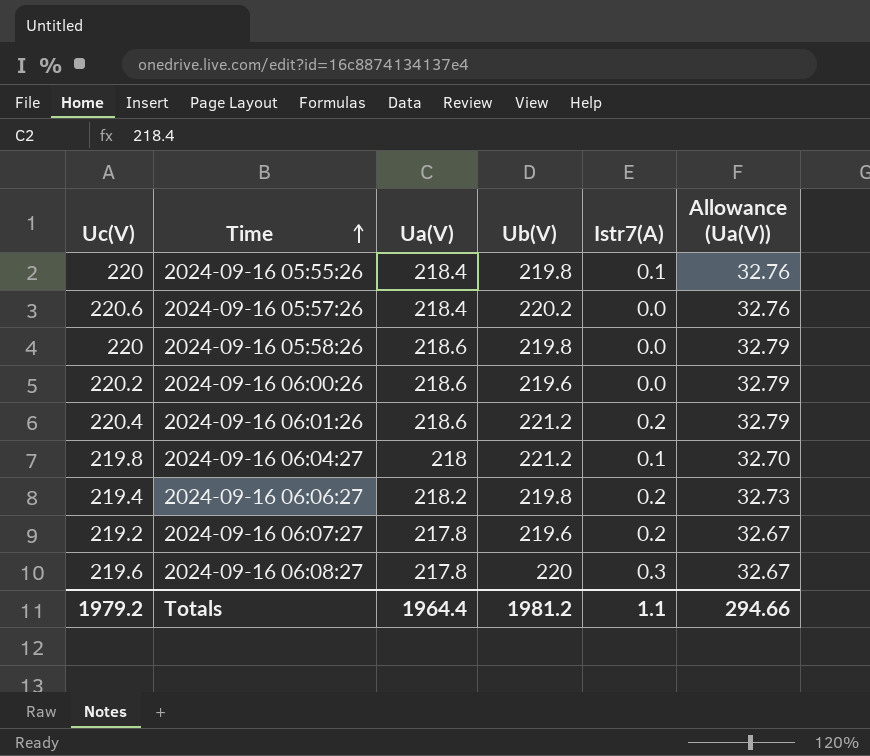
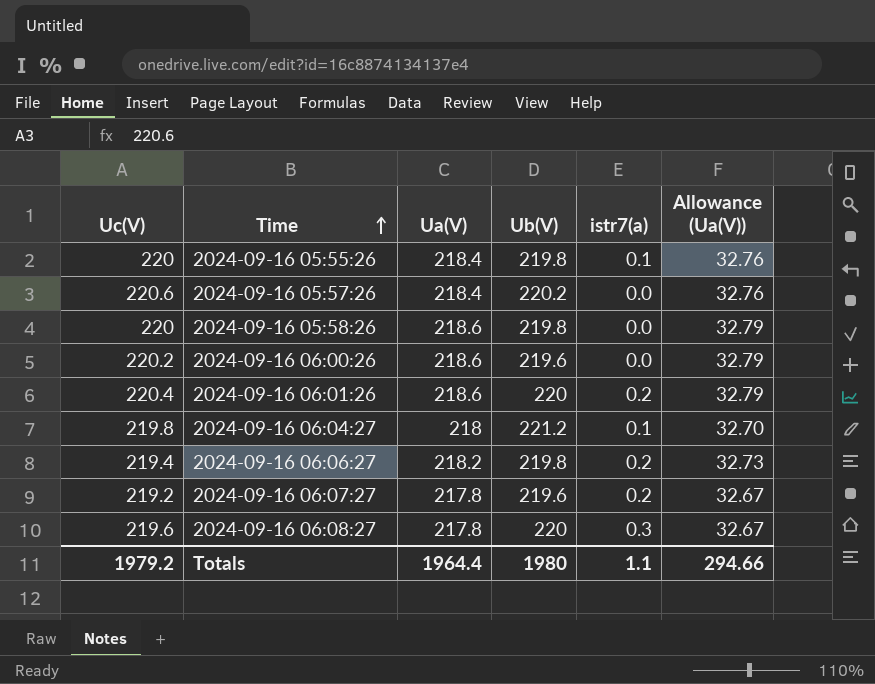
column name: Istr7(A) -> istr7(a)
2024-09-16 06:01:26 | Ub(V): 221.2 -> 220
Totals | Ub(V): 1981.2 -> 1980

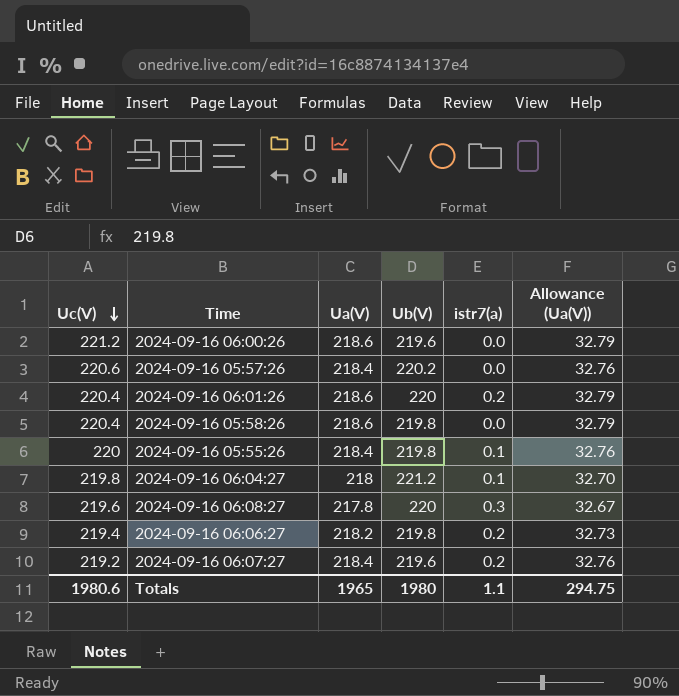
row order: Time ascending -> Uc(V) descending
2024-09-16 06:00:26 | Uc(V): 220.2 -> 221.2
2024-09-16 05:58:26 | Uc(V): 220 -> 220.4
2024-09-16 06:07:27 | Ua(V): 217.8 -> 218.4
2024-09-16 06:07:27 | Allowance (Ua(V)): 32.67 -> 32.76
Totals | Uc(V): 1979.2 -> 1980.6
Totals | Ua(V): 1964.4 -> 1965
Totals | Allowance (Ua(V)): 294.66 -> 294.75

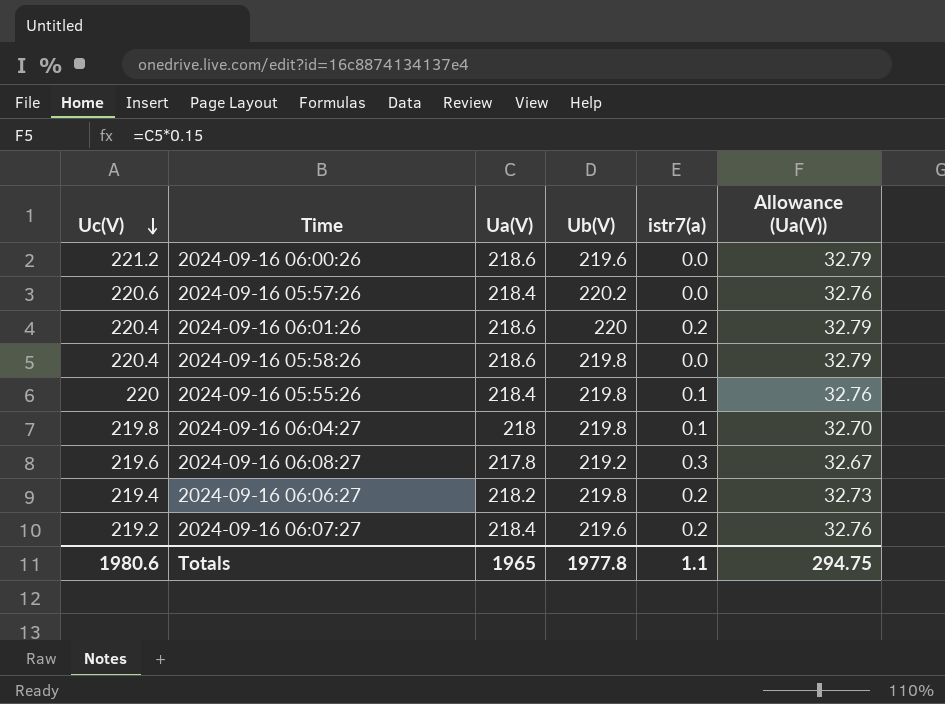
2024-09-16 06:04:27 | Ub(V): 221.2 -> 219.8
2024-09-16 06:08:27 | Ub(V): 220 -> 219.2
Totals | Ub(V): 1980 -> 1977.8

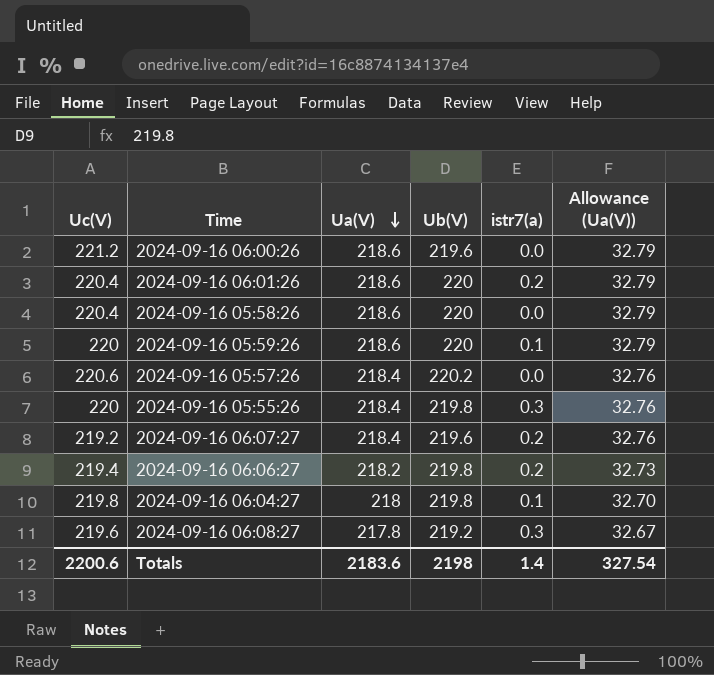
row order: Uc(V) descending -> Ua(V) descending
2024-09-16 05:58:26 | Ub(V): 219.8 -> 220
row 2024-09-16 05:59:26: none -> 220 | 218.6 | 220 | 0.1 | 32.79
2024-09-16 05:55:26 | istr7(a): 0.1 -> 0.3
Totals | Uc(V): 1980.6 -> 2200.6
Totals | Ua(V): 1965 -> 2183.6
Totals | Ub(V): 1977.8 -> 2198
Totals | istr7(a): 1.1 -> 1.4
Totals | Allowance (Ua(V)): 294.75 -> 327.54

